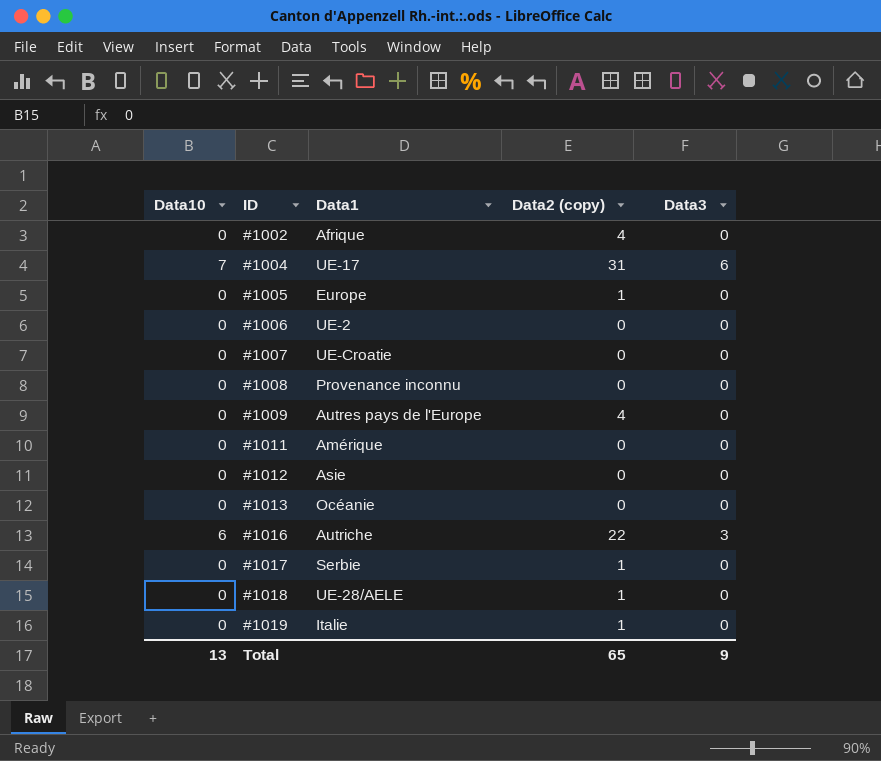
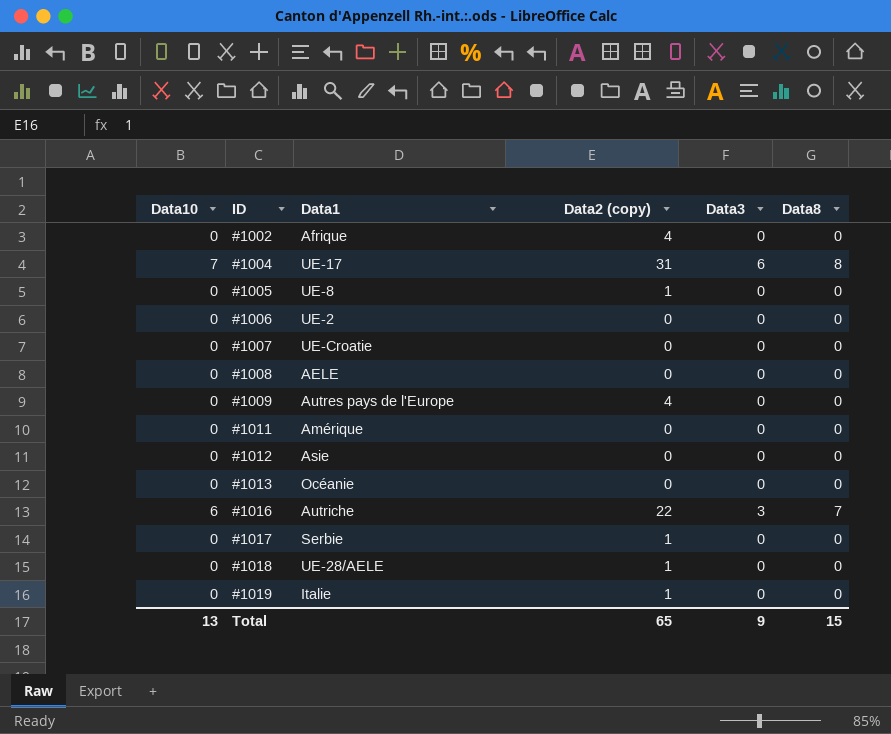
column Data8 | position: none -> 6
#1005 | Data1: Europe -> UE-8
#1008 | Data1: Provenance inconnu -> AELE

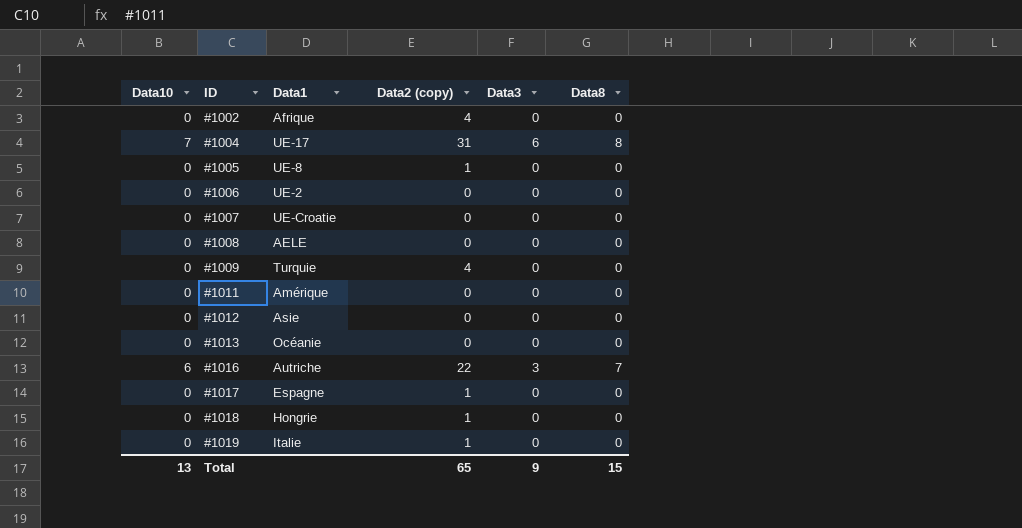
#1009 | Data1: Autres pays de l'Europe -> Turquie
#1017 | Data1: Serbie -> Espagne
#1018 | Data1: UE-28/AELE -> Hongrie

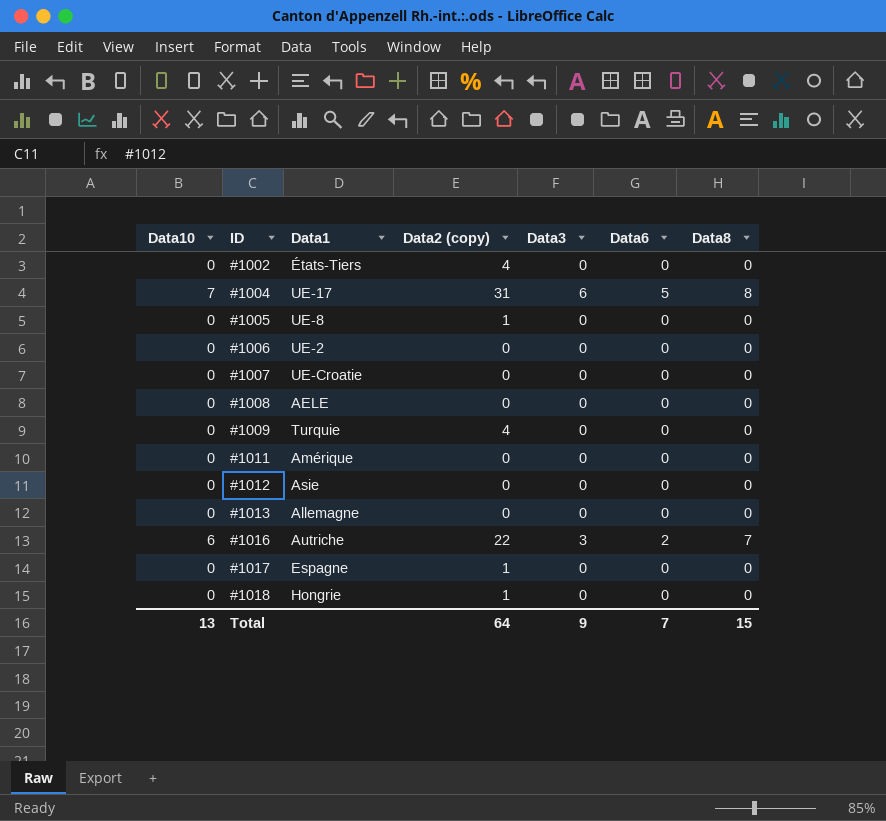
column Data6 | position: none -> 6
row #1019: 0 | Italie | 1 | 0 | 0 -> none
#1002 | Data1: Afrique -> États-Tiers
#1013 | Data1: Océanie -> Allemagne
Total | Data2 (copy): 65 -> 64

